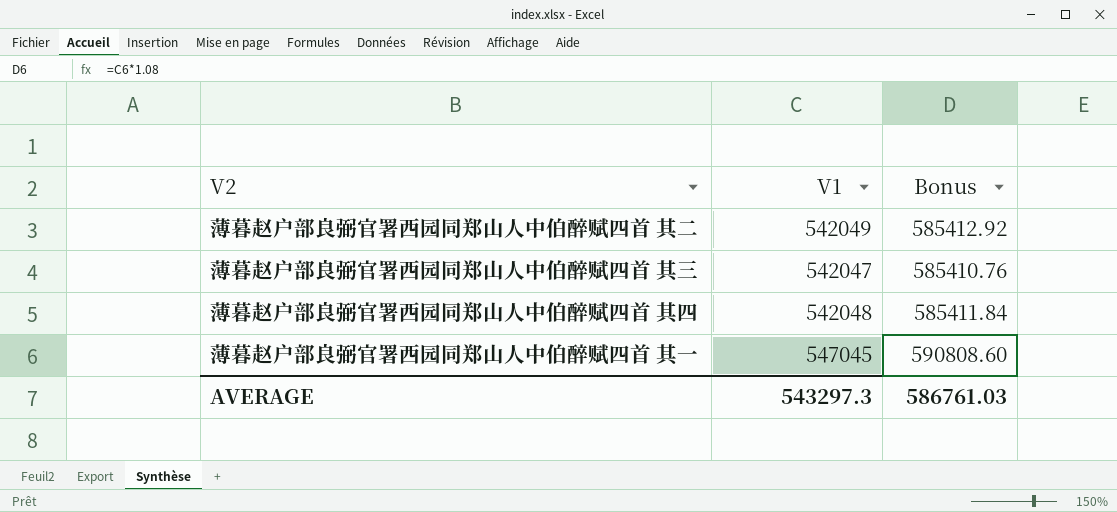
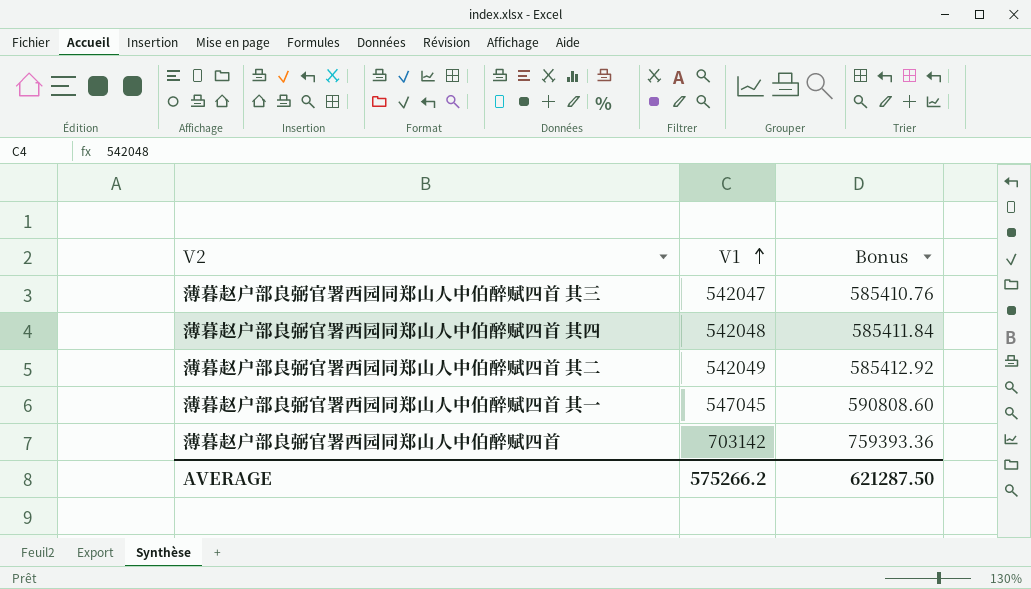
row order: none -> V1 ascending
row 薄暮赵户部良弼官署西园同郑山人中伯醉赋四首: none -> 703142 | 759393.36
AVERAGE | V1: 543297.3 -> 575266.2
AVERAGE | Bonus: 586761.03 -> 621287.50

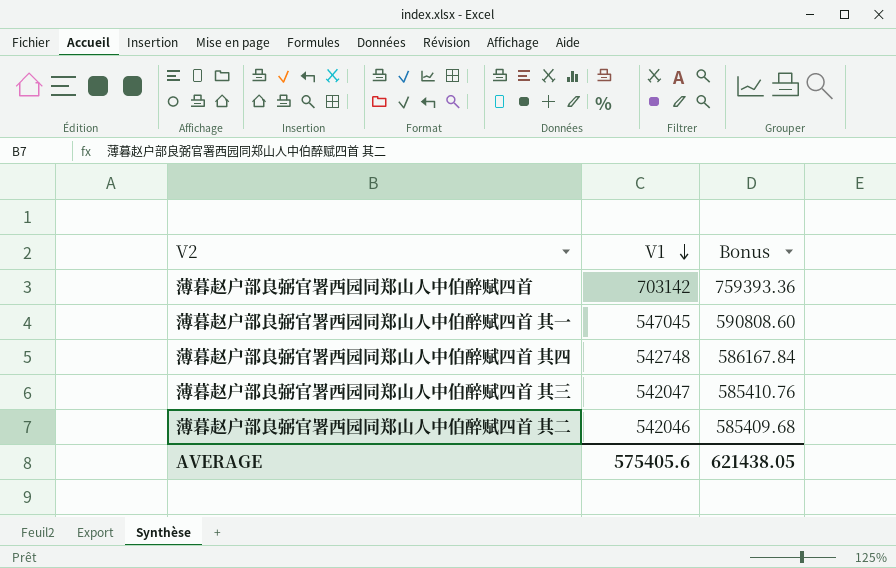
row order: V1 ascending -> V1 descending
薄暮赵户部良弼官署西园同郑山人中伯醉赋四首 其四 | V1: 542048 -> 542748
薄暮赵户部良弼官署西园同郑山人中伯醉赋四首 其四 | Bonus: 585411.84 -> 586167.84
薄暮赵户部良弼官署西园同郑山人中伯醉赋四首 其二 | V1: 542049 -> 542046
薄暮赵户部良弼官署西园同郑山人中伯醉赋四首 其二 | Bonus: 585412.92 -> 585409.68
AVERAGE | V1: 575266.2 -> 575405.6
AVERAGE | Bonus: 621287.50 -> 621438.05

